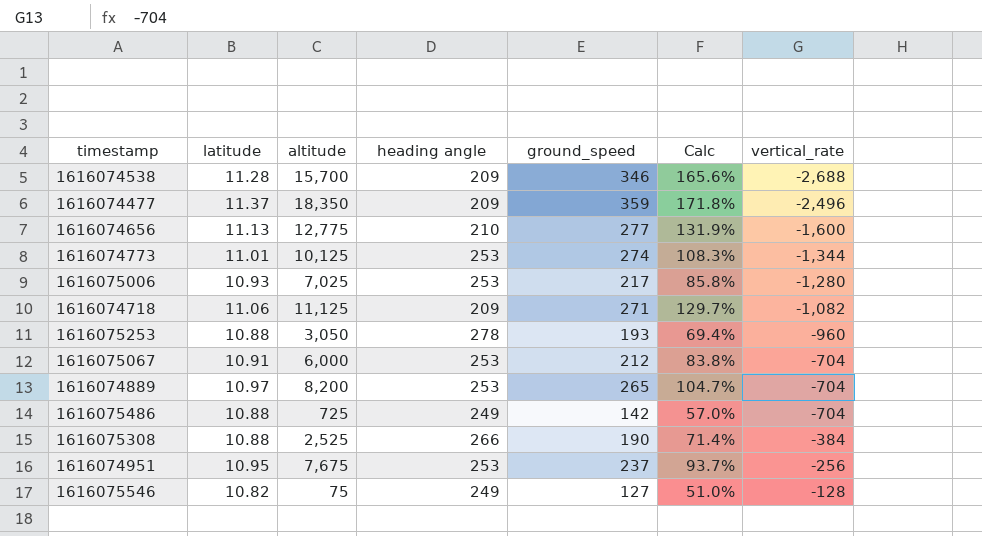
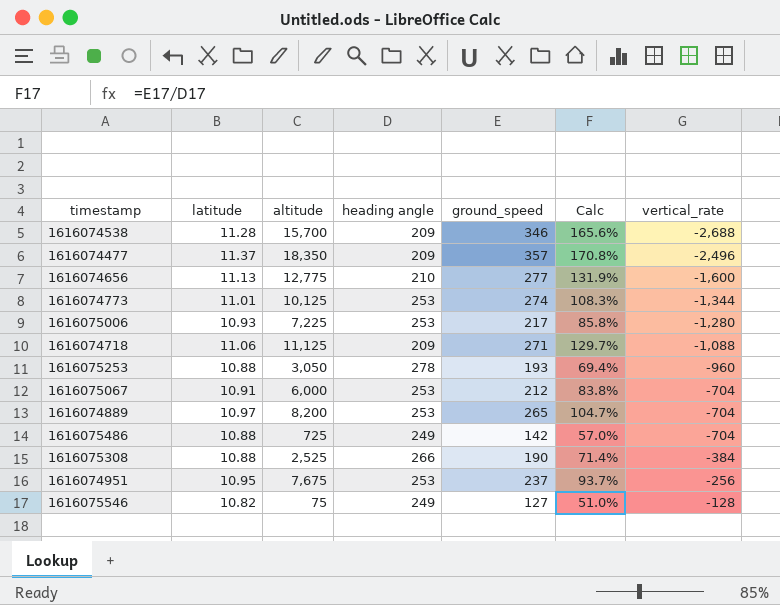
1616074477 | ground_speed: 359 -> 357
1616074477 | Calc: 171.8% -> 170.8%
1616075006 | altitude: 7,025 -> 7,225
1616074718 | vertical_rate: -1,082 -> -1,088

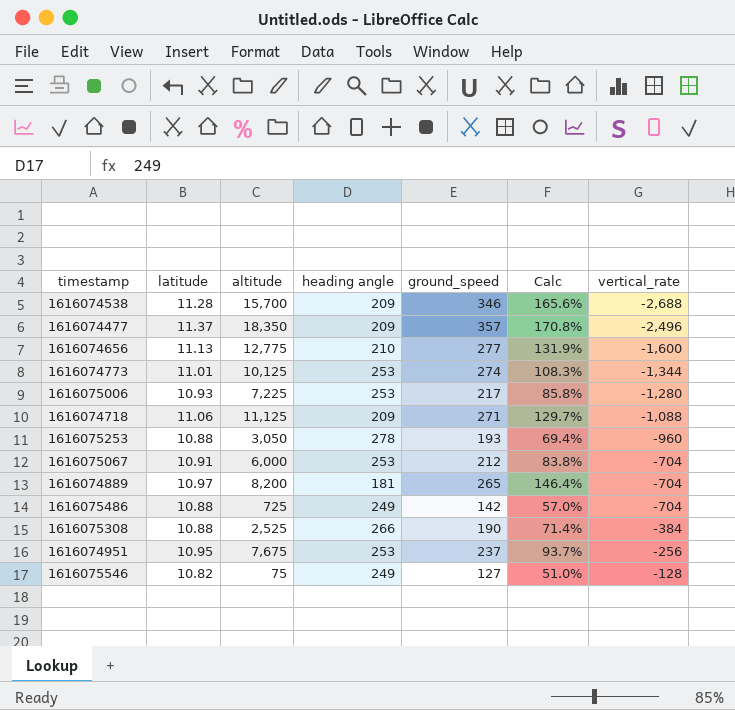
1616074889 | heading angle: 253 -> 181
1616074889 | Calc: 104.7% -> 146.4%

